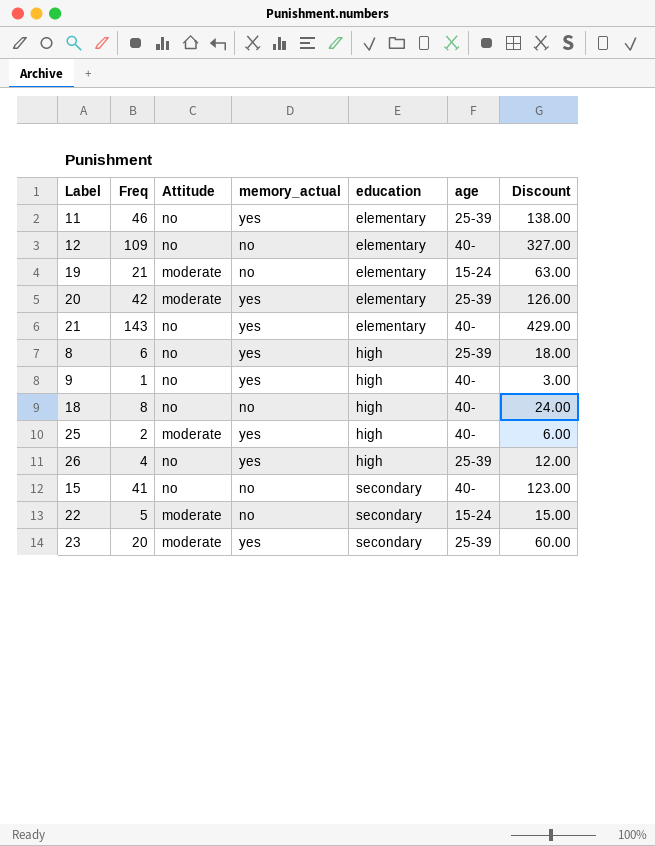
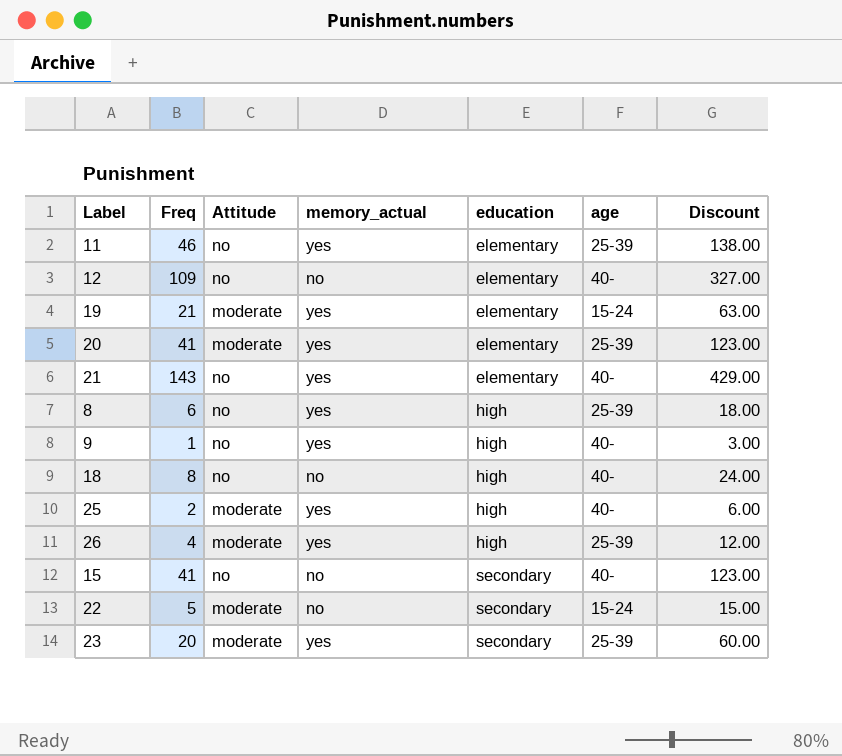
19 | memory_actual: no -> yes
20 | Freq: 42 -> 41
20 | Discount: 126.00 -> 123.00
26 | Attitude: no -> moderate

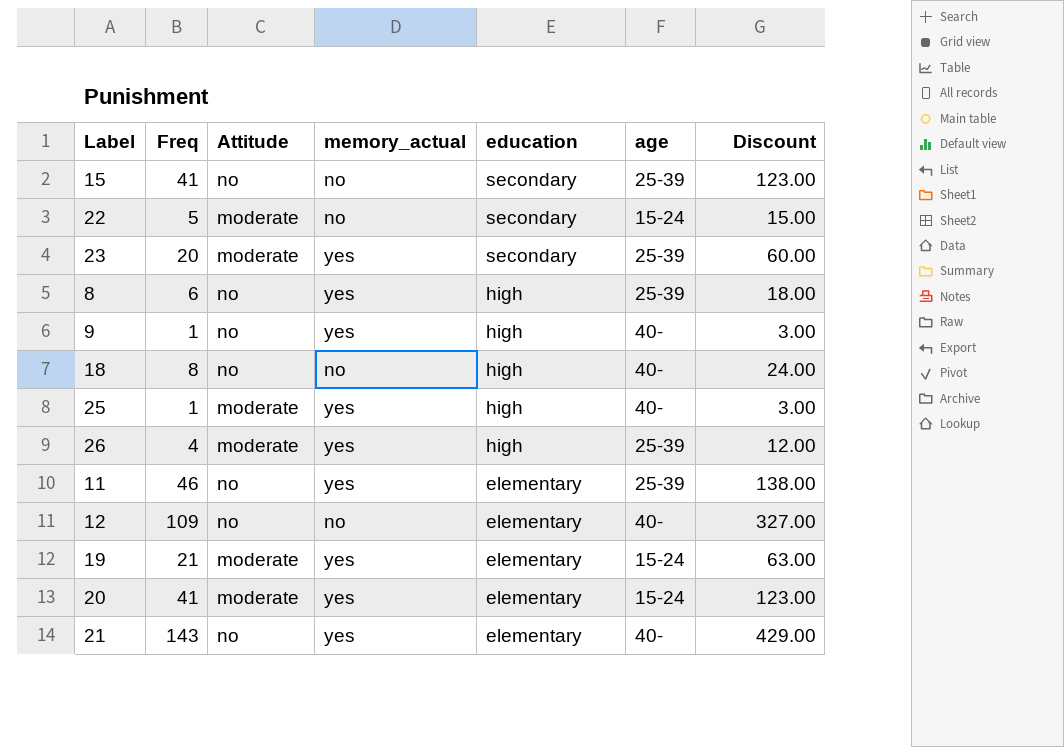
row order: education ascending -> education descending
15 | age: 40- -> 25-39
25 | Freq: 2 -> 1
25 | Discount: 6.00 -> 3.00
20 | age: 25-39 -> 15-24

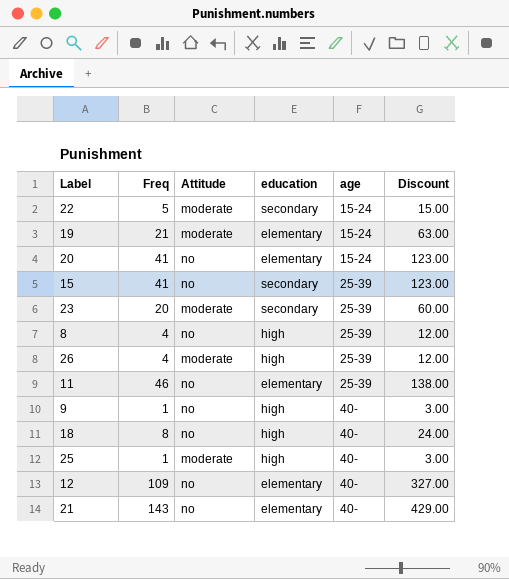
row order: education descending -> age ascending
column memory_actual | position: 4 -> none
20 | Attitude: moderate -> no
8 | Freq: 6 -> 4
8 | Discount: 18.00 -> 12.00

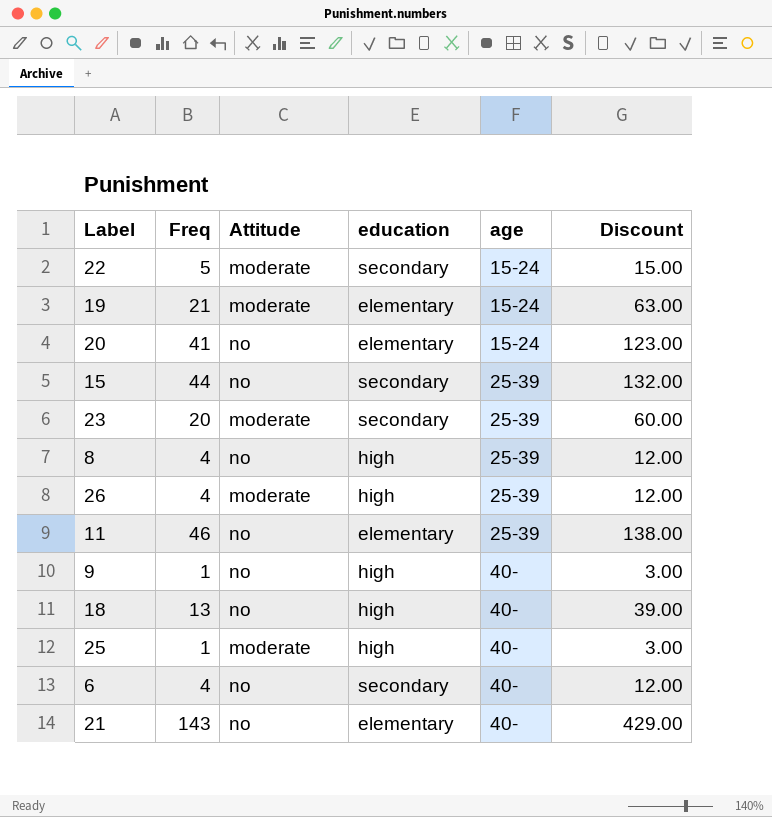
row 12: 109 | no | elementary | 40- | 327.00 -> none
15 | Freq: 41 -> 44
15 | Discount: 123.00 -> 132.00
18 | Freq: 8 -> 13
18 | Discount: 24.00 -> 39.00
row 6: none -> 4 | no | secondary | 40- | 12.00

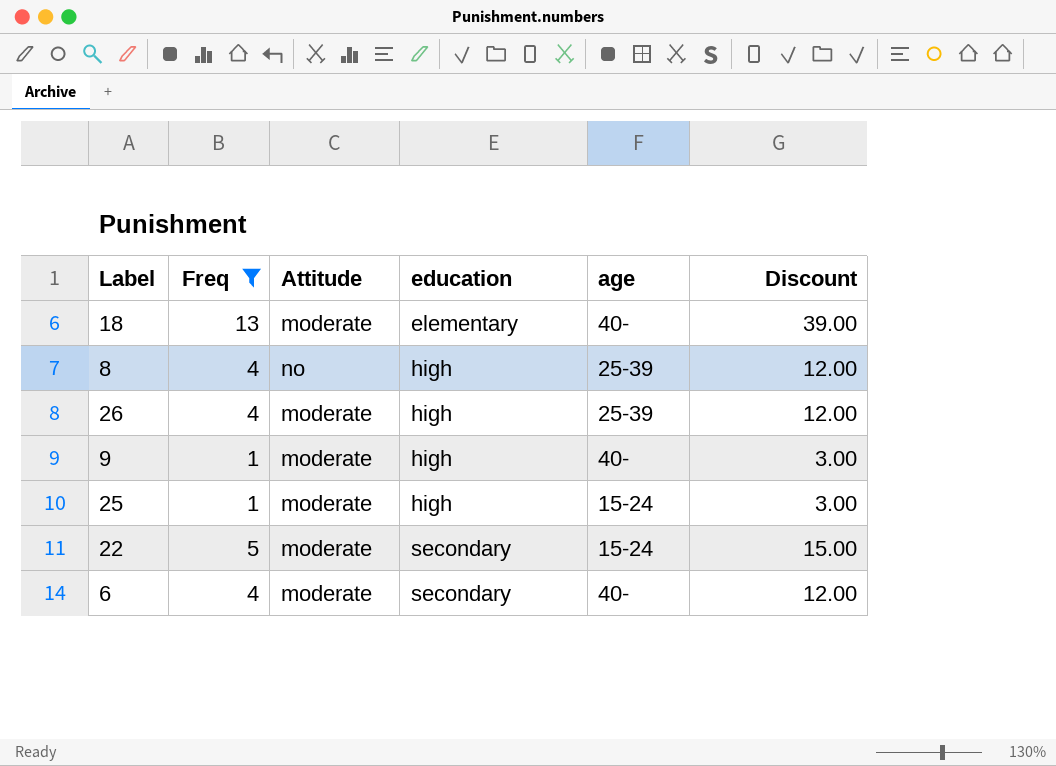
filter: none -> Freq <= 13
row order: age ascending -> education ascending
18 | Attitude: no -> moderate
18 | education: high -> elementary
9 | Attitude: no -> moderate
25 | age: 40- -> 15-24
6 | Attitude: no -> moderate

